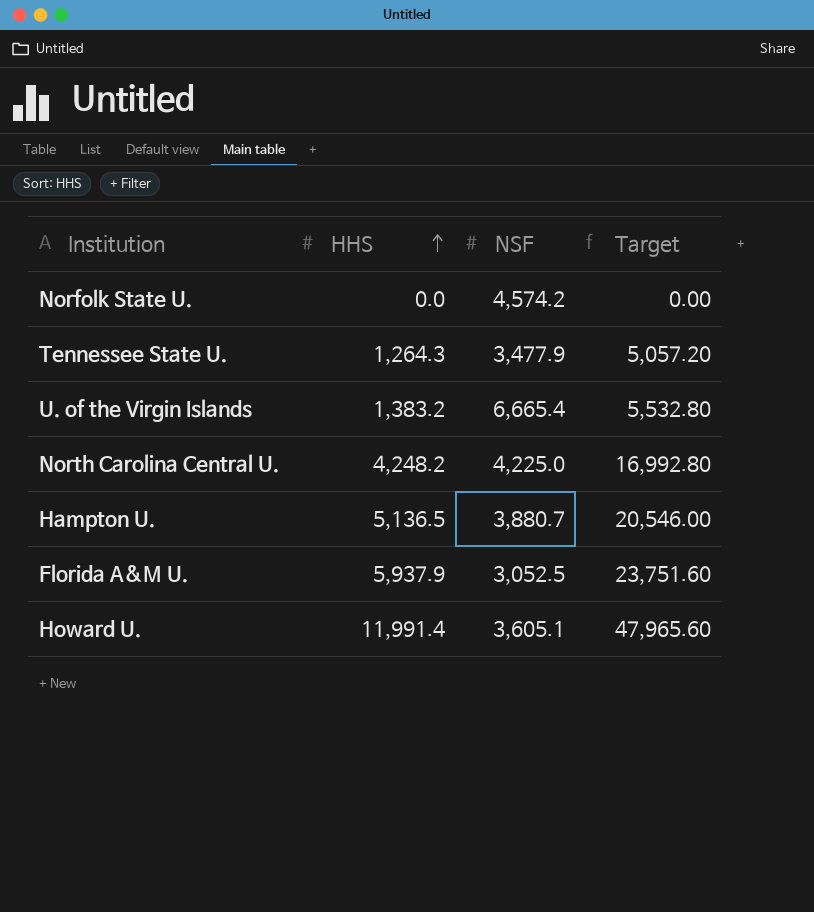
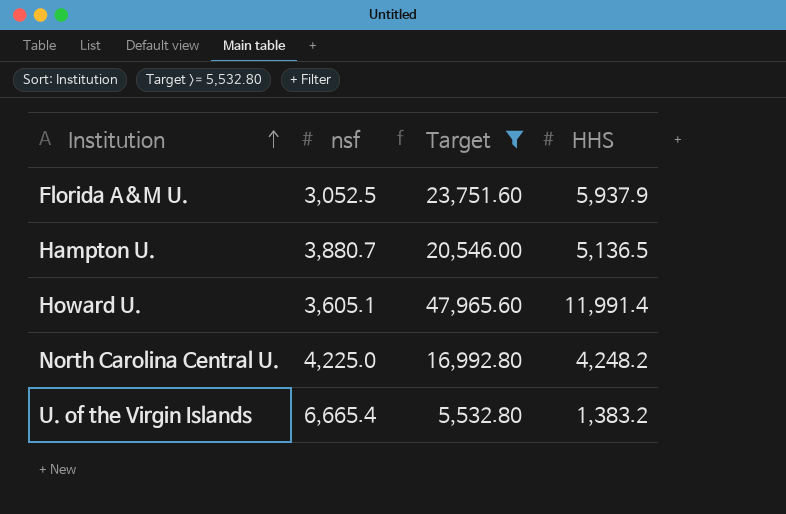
filter: none -> Target >= 5,532.80
row order: HHS ascending -> Institution ascending
column name: NSF -> nsf
column HHS | position: 2 -> 4

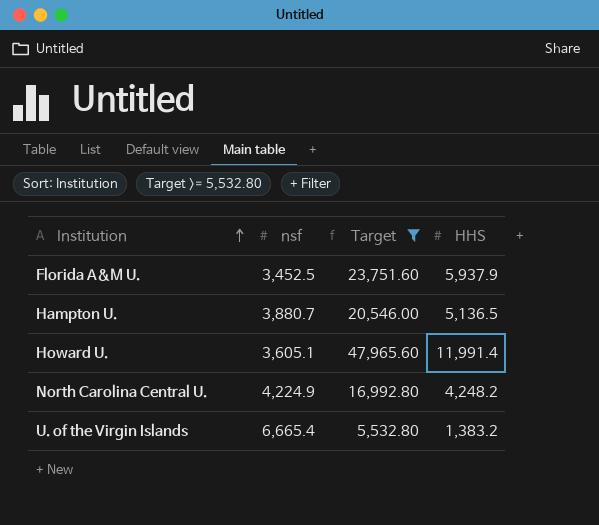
Florida A&M U. | nsf: 3,052.5 -> 3,452.5
North Carolina Central U. | nsf: 4,225.0 -> 4,224.9

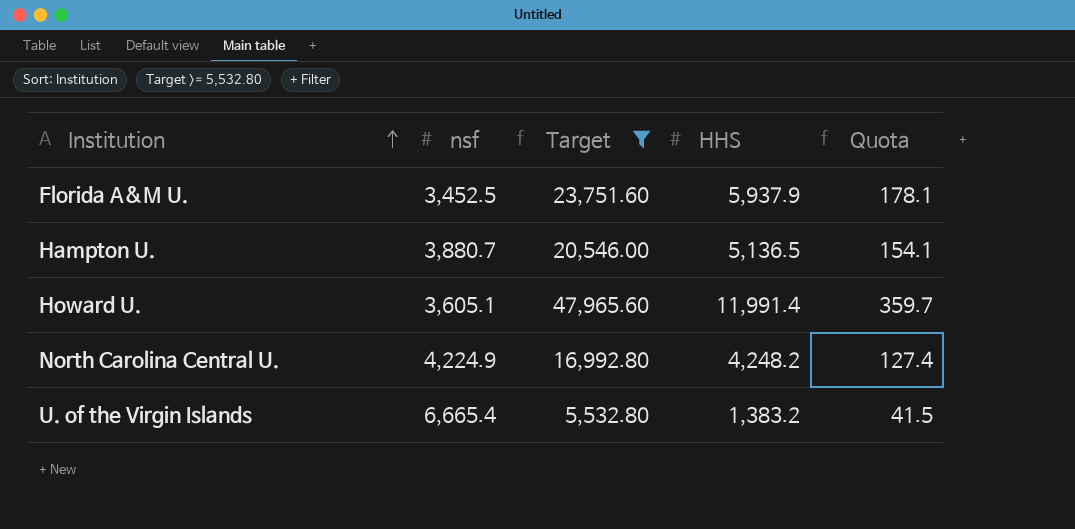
column Quota | formula: none -> [HHS] * 0.03

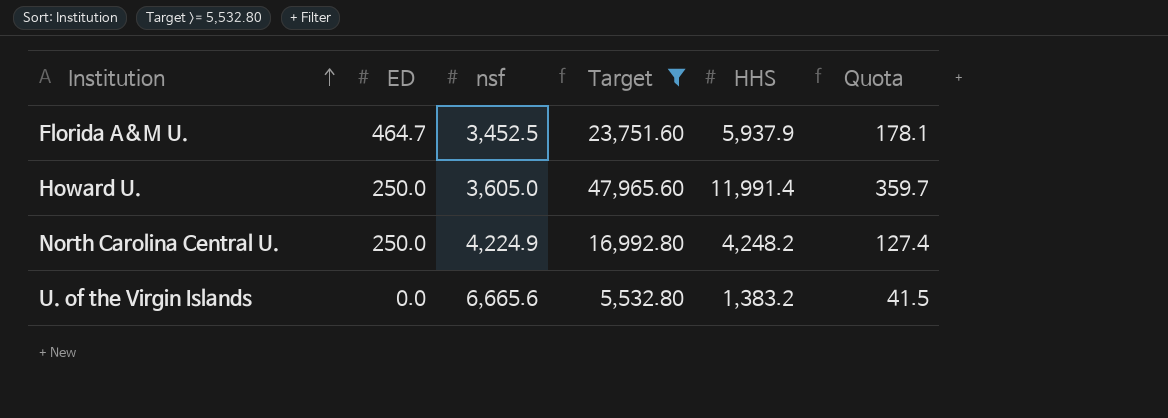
column ED | position: none -> 2
row Hampton U.: 3,880.7 | 20,546.00 | 5,136.5 | 154.1 -> none
Howard U. | nsf: 3,605.1 -> 3,605.0
U. of the Virgin Islands | nsf: 6,665.4 -> 6,665.6

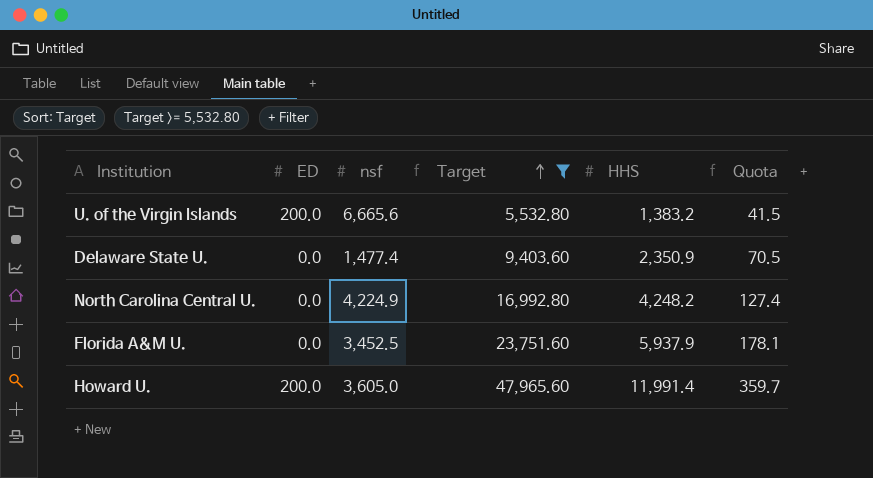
row order: Institution ascending -> Target ascending
U. of the Virgin Islands | ED: 0.0 -> 200.0
row Delaware State U.: none -> 0.0 | 1,477.4 | 9,403.60 | 2,350.9 | 70.5
North Carolina Central U. | ED: 250.0 -> 0.0
Florida A&M U. | ED: 464.7 -> 0.0
Howard U. | ED: 250.0 -> 200.0

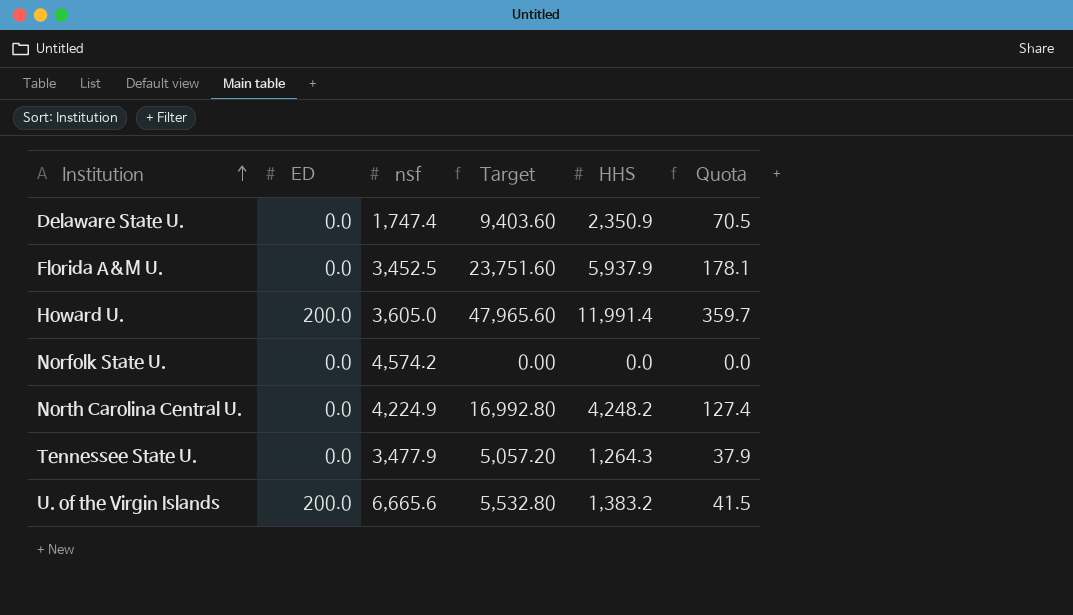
filter: Target >= 5,532.80 -> none
row order: Target ascending -> Institution ascending
Delaware State U. | nsf: 1,477.4 -> 1,747.4

